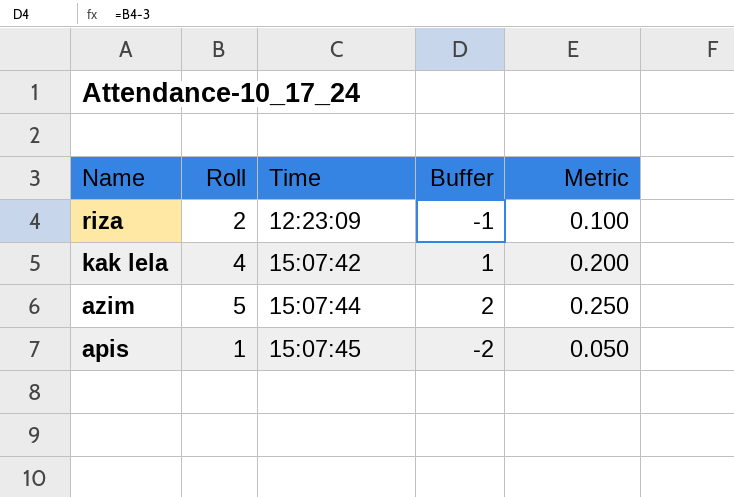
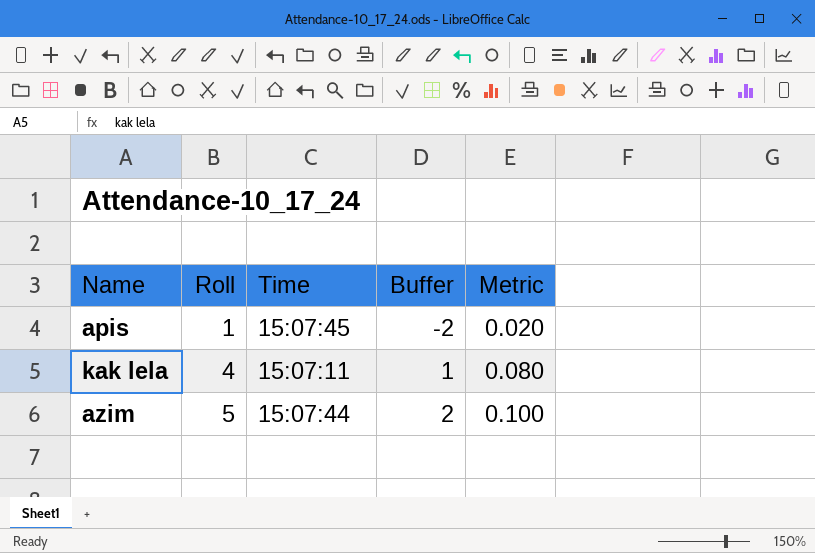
row order: Name descending -> Roll ascending
column Metric | formula: [Roll] * 0.05 -> [Roll] * 0.02
row riza: 2 | 12:23:09 | -1 | 0.100 -> none
kak lela | Time: 15:07:42 -> 15:07:11

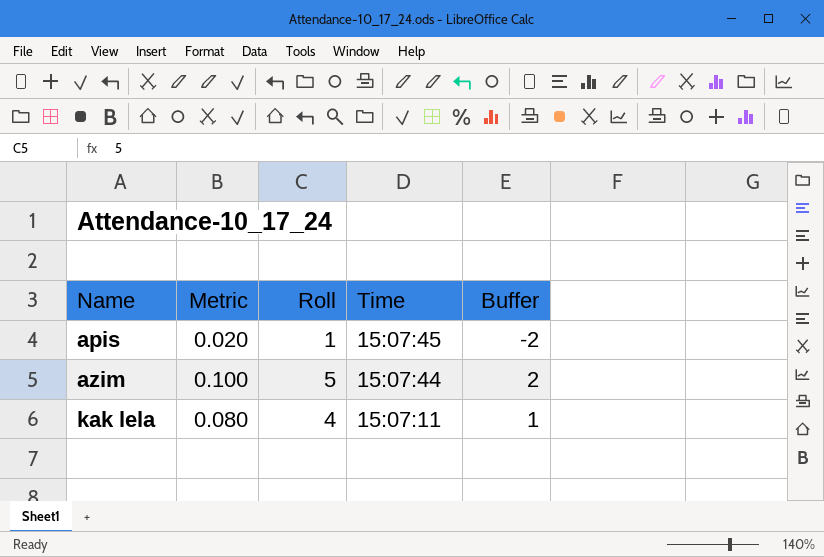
row order: Roll ascending -> Name ascending
column Metric | position: 5 -> 2

